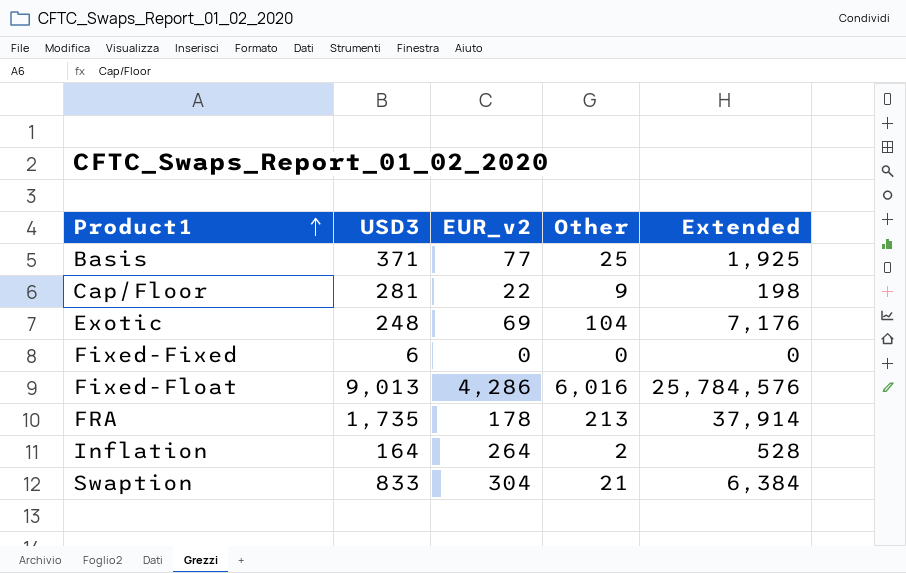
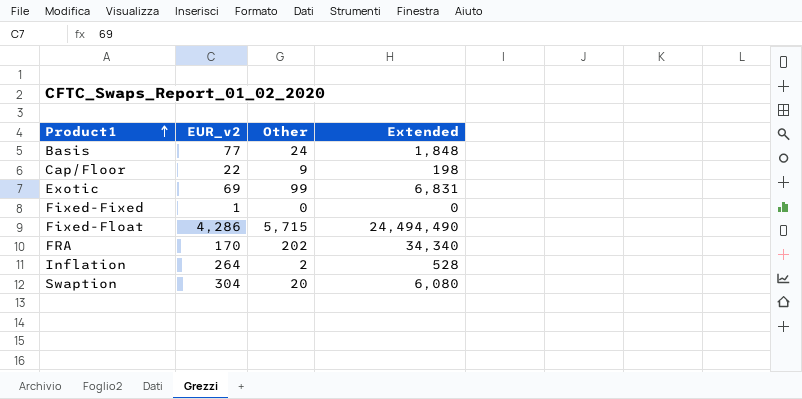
column USD3 | position: 2 -> none
Basis | Other: 25 -> 24
Basis | Extended: 1,925 -> 1,848
Exotic | Other: 104 -> 99
Exotic | Extended: 7,176 -> 6,831
Fixed-Fixed | EUR_v2: 0 -> 1
Fixed-Float | Other: 6,016 -> 5,715
Fixed-Float | Extended: 25,784,576 -> 24,494,490
FRA | EUR_v2: 178 -> 170
FRA | Other: 213 -> 202
FRA | Extended: 37,914 -> 34,340
Swaption | Other: 21 -> 20
Swaption | Extended: 6,384 -> 6,080

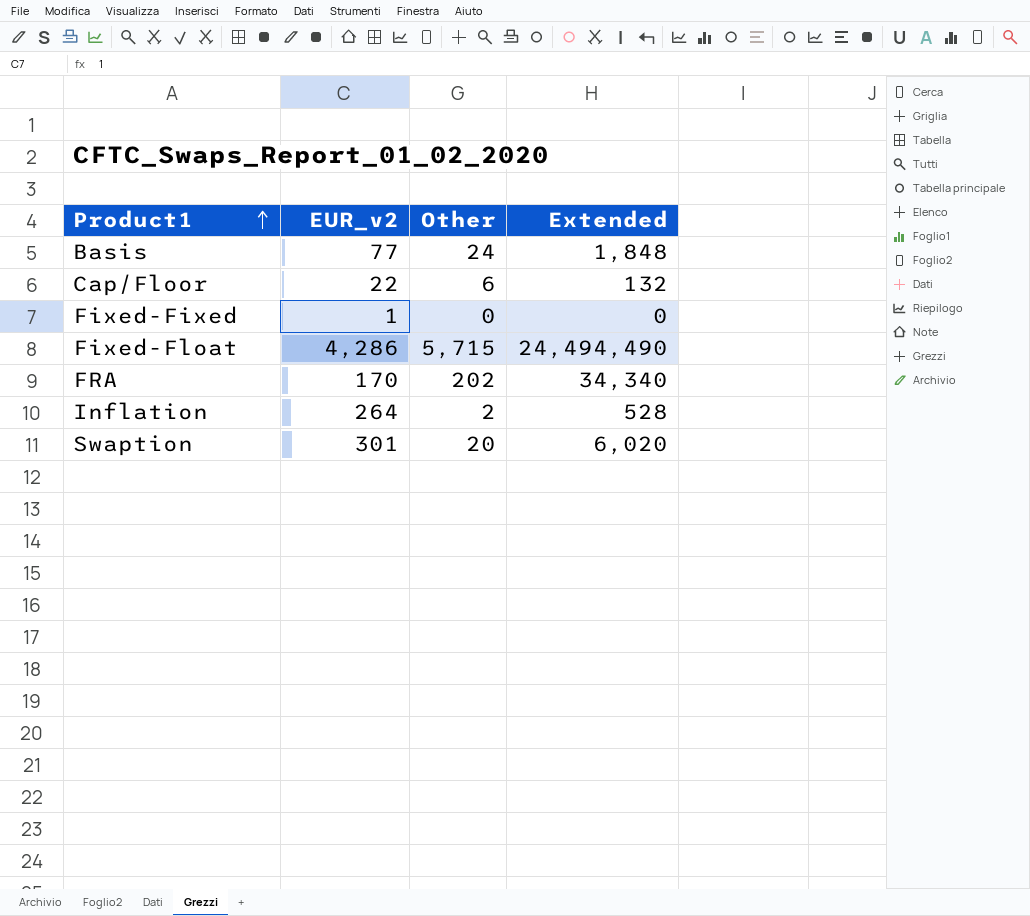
row Exotic: 69 | 99 | 6,831 -> none
Cap/Floor | Other: 9 -> 6
Cap/Floor | Extended: 198 -> 132
Swaption | EUR_v2: 304 -> 301
Swaption | Extended: 6,080 -> 6,020

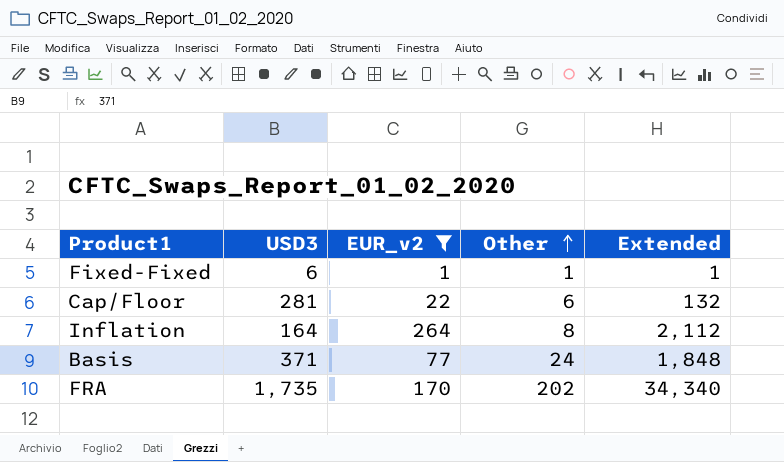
filter: none -> EUR_v2 <= 264
row order: Product1 ascending -> Other ascending
column USD3 | position: none -> 2
Fixed-Fixed | Other: 0 -> 1
Fixed-Fixed | Extended: 0 -> 1
Inflation | Other: 2 -> 8
Inflation | Extended: 528 -> 2,112

